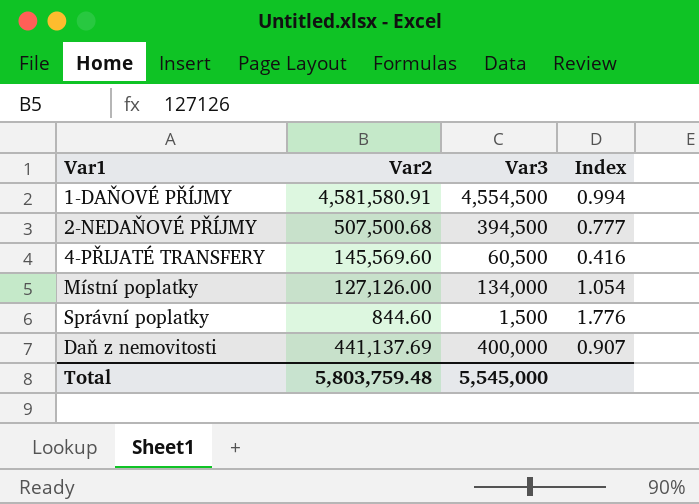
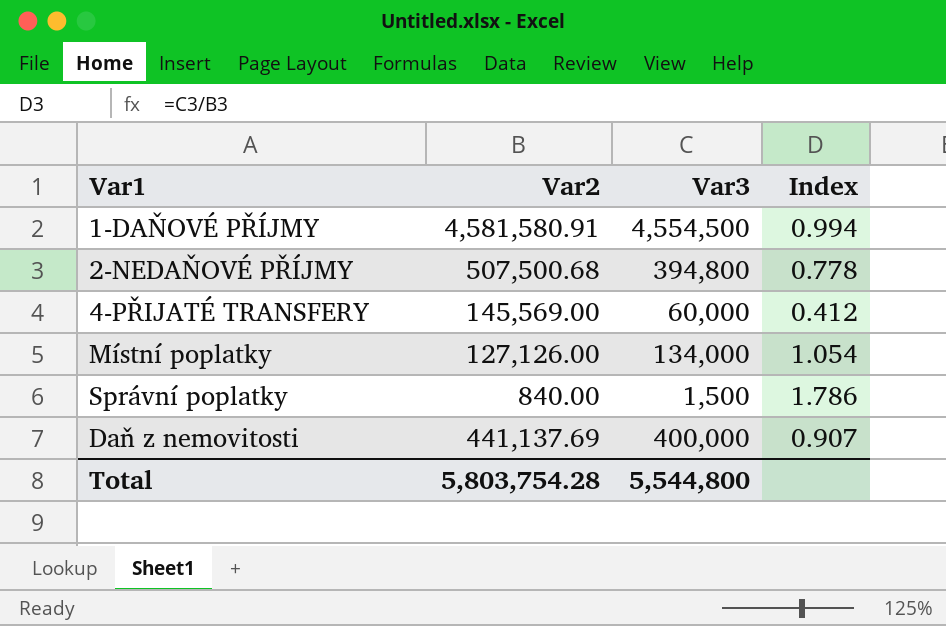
2-NEDAŇOVÉ PŘÍJMY | Var3: 394,500 -> 394,800
2-NEDAŇOVÉ PŘÍJMY | Index: 0.777 -> 0.778
4-PŘIJATÉ TRANSFERY | Var2: 145,569.60 -> 145,569.00
4-PŘIJATÉ TRANSFERY | Var3: 60,500 -> 60,000
4-PŘIJATÉ TRANSFERY | Index: 0.416 -> 0.412
Správní poplatky | Var2: 844.60 -> 840.00
Správní poplatky | Index: 1.776 -> 1.786
Total | Var2: 5,803,759.48 -> 5,803,754.28
Total | Var3: 5,545,000 -> 5,544,800

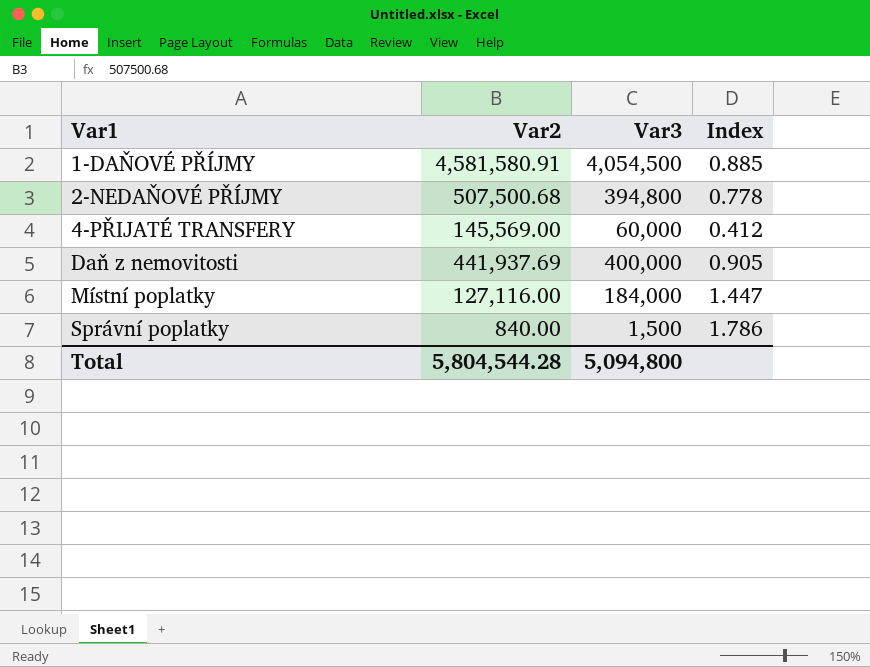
row order: none -> Var1 ascending
1-DAŇOVÉ PŘÍJMY | Var3: 4,554,500 -> 4,054,500
1-DAŇOVÉ PŘÍJMY | Index: 0.994 -> 0.885
Daň z nemovitosti | Var2: 441,137.69 -> 441,937.69
Daň z nemovitosti | Index: 0.907 -> 0.905
Místní poplatky | Var2: 127,126.00 -> 127,116.00
Místní poplatky | Var3: 134,000 -> 184,000
Místní poplatky | Index: 1.054 -> 1.447
Total | Var2: 5,803,754.28 -> 5,804,544.28
Total | Var3: 5,544,800 -> 5,094,800

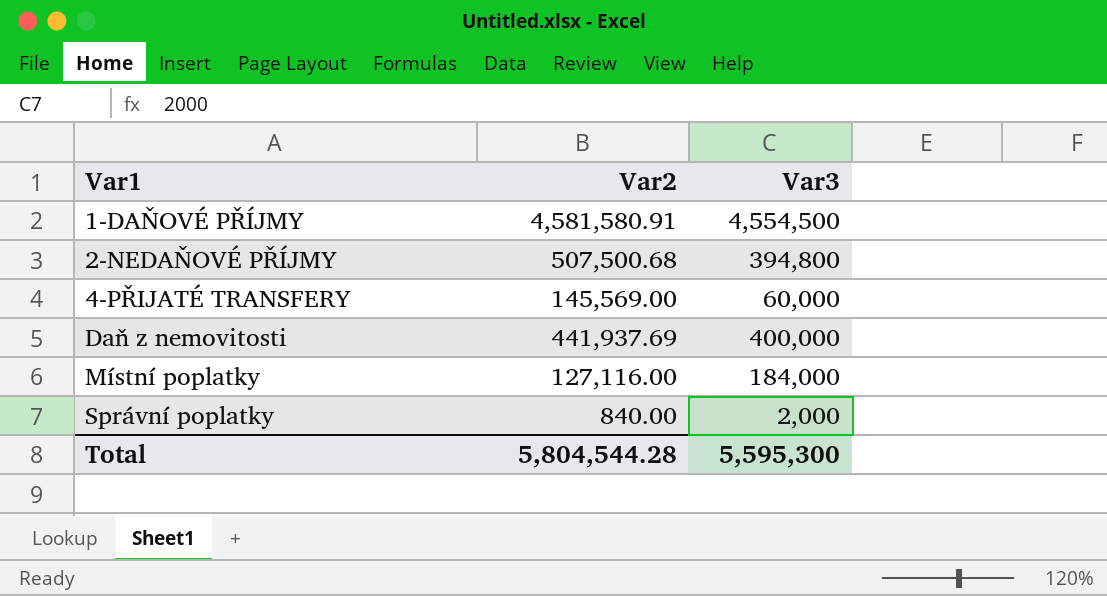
column Index | formula: [Var3] / [Var2] -> none
1-DAŇOVÉ PŘÍJMY | Var3: 4,054,500 -> 4,554,500
Správní poplatky | Var3: 1,500 -> 2,000
Total | Var3: 5,094,800 -> 5,595,300

